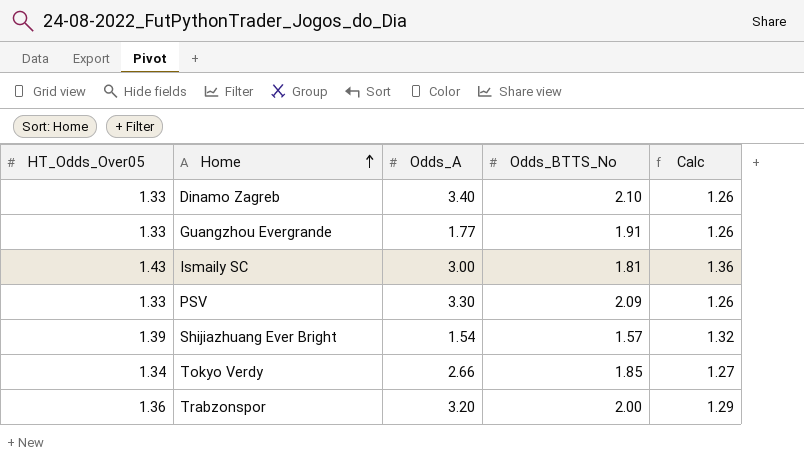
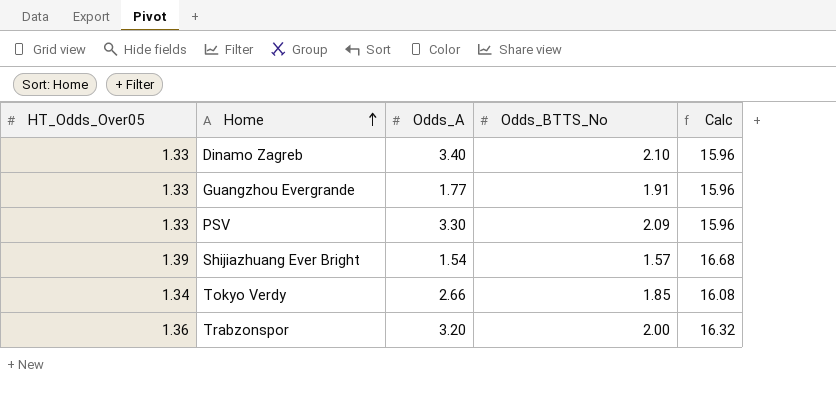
column Calc | formula: [HT_Odds_Over05] * 0.95 -> [HT_Odds_Over05] * 12
row Ismaily SC: 1.43 | 3.00 | 1.81 | 1.36 -> none

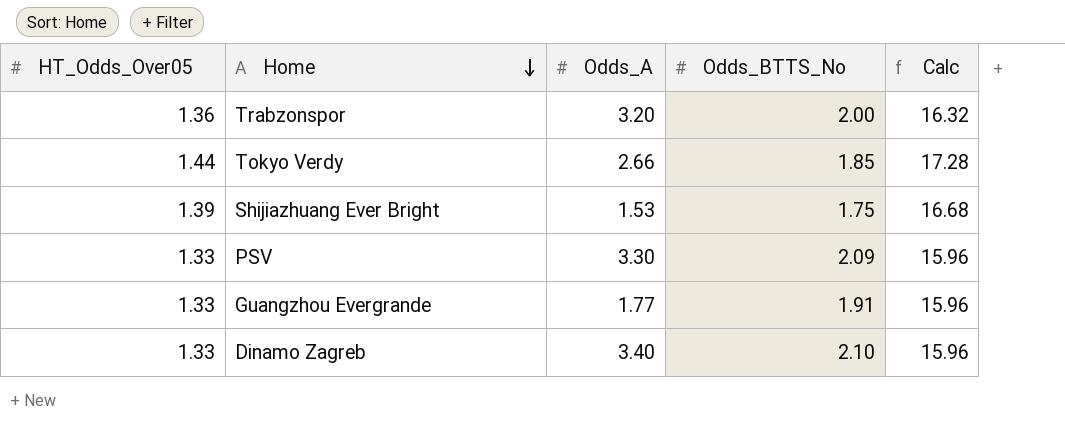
row order: Home ascending -> Home descending
Tokyo Verdy | HT_Odds_Over05: 1.34 -> 1.44
Tokyo Verdy | Calc: 16.08 -> 17.28
Shijiazhuang Ever Bright | Odds_A: 1.54 -> 1.53
Shijiazhuang Ever Bright | Odds_BTTS_No: 1.57 -> 1.75

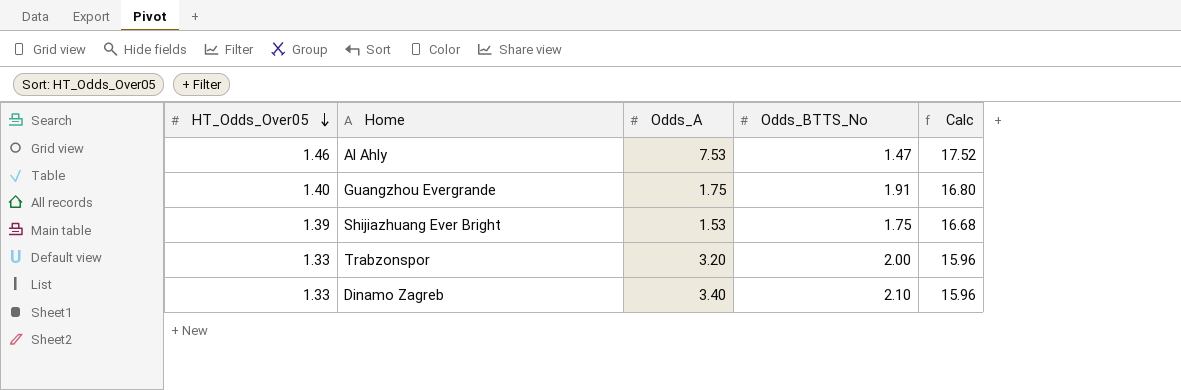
row order: Home descending -> HT_Odds_Over05 descending
row Tokyo Verdy: 1.44 | 2.66 | 1.85 | 17.28 -> none
row PSV: 1.33 | 3.30 | 2.09 | 15.96 -> none
row Al Ahly: none -> 1.46 | 7.53 | 1.47 | 17.52
Guangzhou Evergrande | HT_Odds_Over05: 1.33 -> 1.40
Guangzhou Evergrande | Odds_A: 1.77 -> 1.75
Guangzhou Evergrande | Calc: 15.96 -> 16.80
Trabzonspor | HT_Odds_Over05: 1.36 -> 1.33
Trabzonspor | Calc: 16.32 -> 15.96

